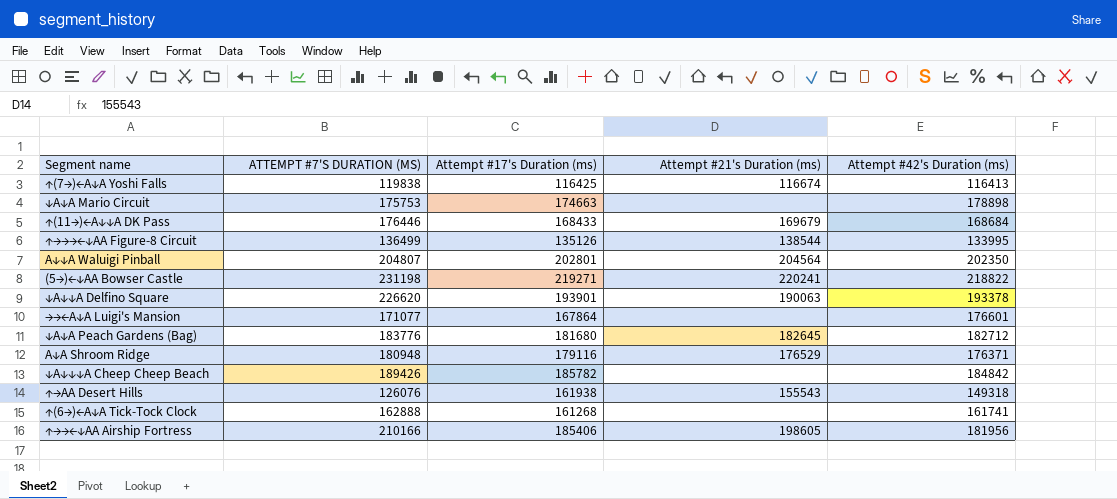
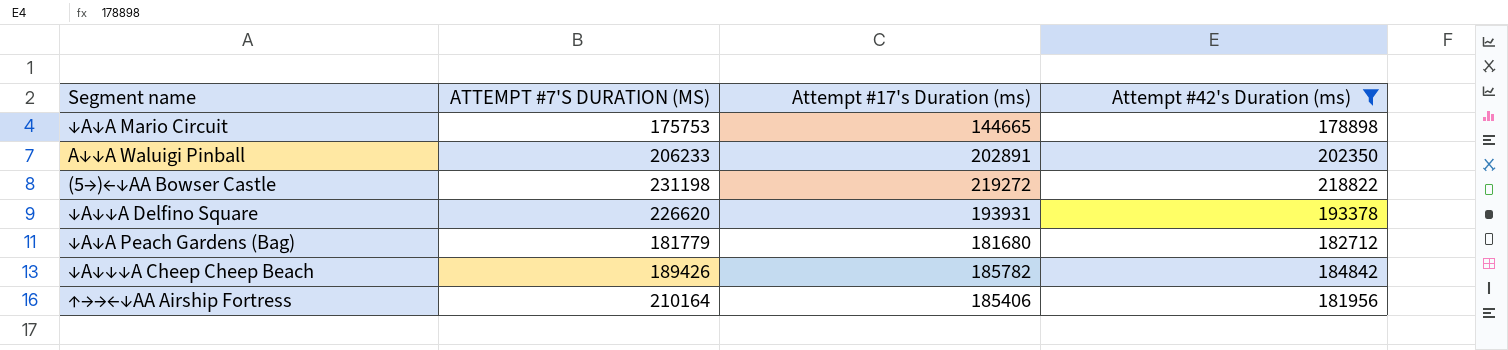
filter: none -> Attempt #42's Duration (ms) >= 178898
column Attempt #21's Duration (ms) | position: 4 -> none
↓A↓A Mario Circuit | Attempt #17's Duration (ms): 174663 -> 144665
A↓↓A Waluigi Pinball | ATTEMPT #7'S DURATION (MS): 204807 -> 206233
A↓↓A Waluigi Pinball | Attempt #17's Duration (ms): 202801 -> 202891
(5→)←↓AA Bowser Castle | Attempt #17's Duration (ms): 219271 -> 219272
↓A↓↓A Delfino Square | Attempt #17's Duration (ms): 193901 -> 193931
↓A↓A Peach Gardens (Bag) | ATTEMPT #7'S DURATION (MS): 183776 -> 181779
↑→→←↓AA Airship Fortress | ATTEMPT #7'S DURATION (MS): 210166 -> 210164

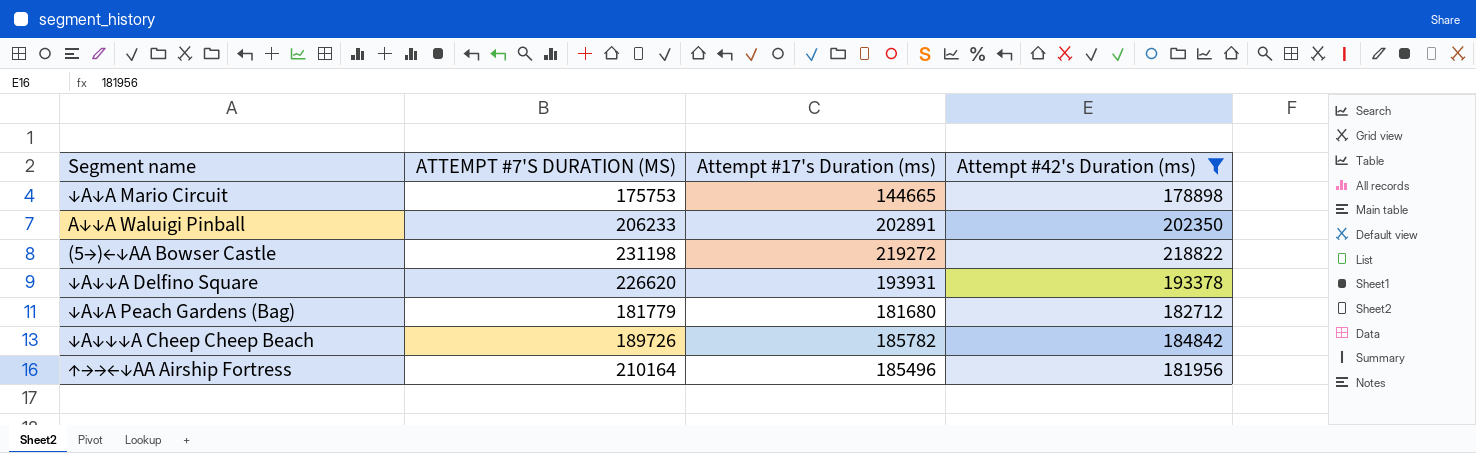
↓A↓↓↓A Cheep Cheep Beach | ATTEMPT #7'S DURATION (MS): 189426 -> 189726
↑→→←↓AA Airship Fortress | Attempt #17's Duration (ms): 185406 -> 185496

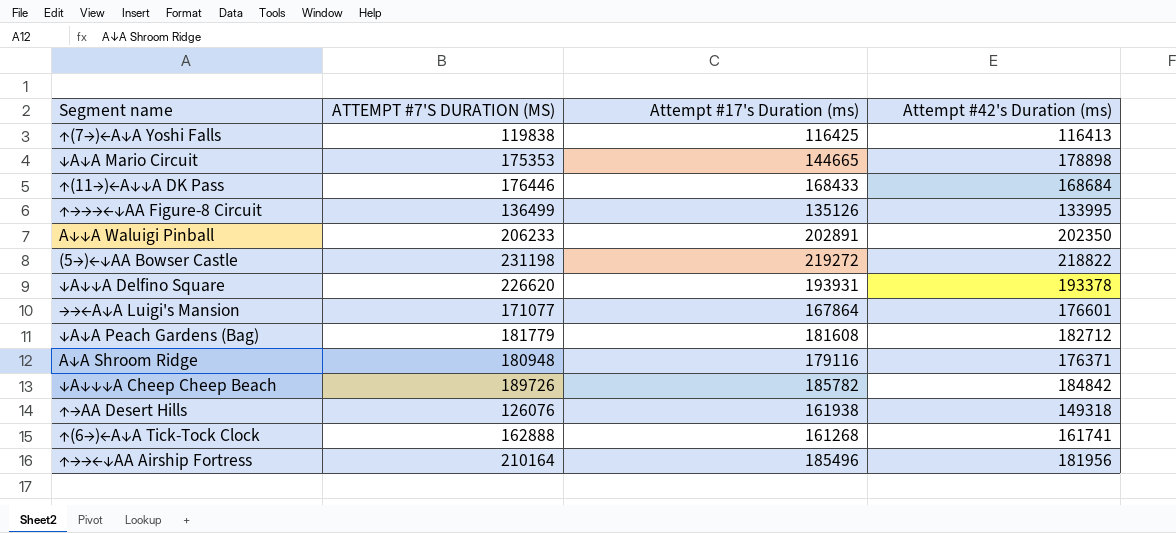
filter: Attempt #42's Duration (ms) >= 178898 -> none
↓A↓A Mario Circuit | ATTEMPT #7'S DURATION (MS): 175753 -> 175353
↓A↓A Peach Gardens (Bag) | Attempt #17's Duration (ms): 181680 -> 181608

